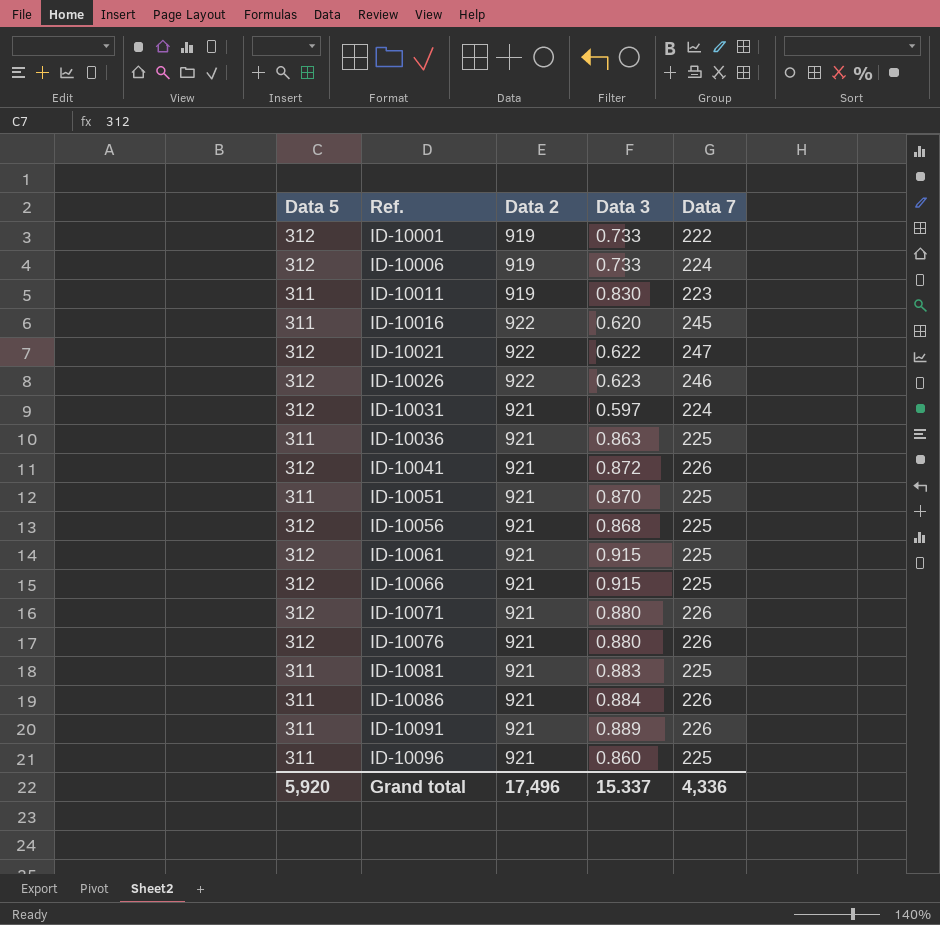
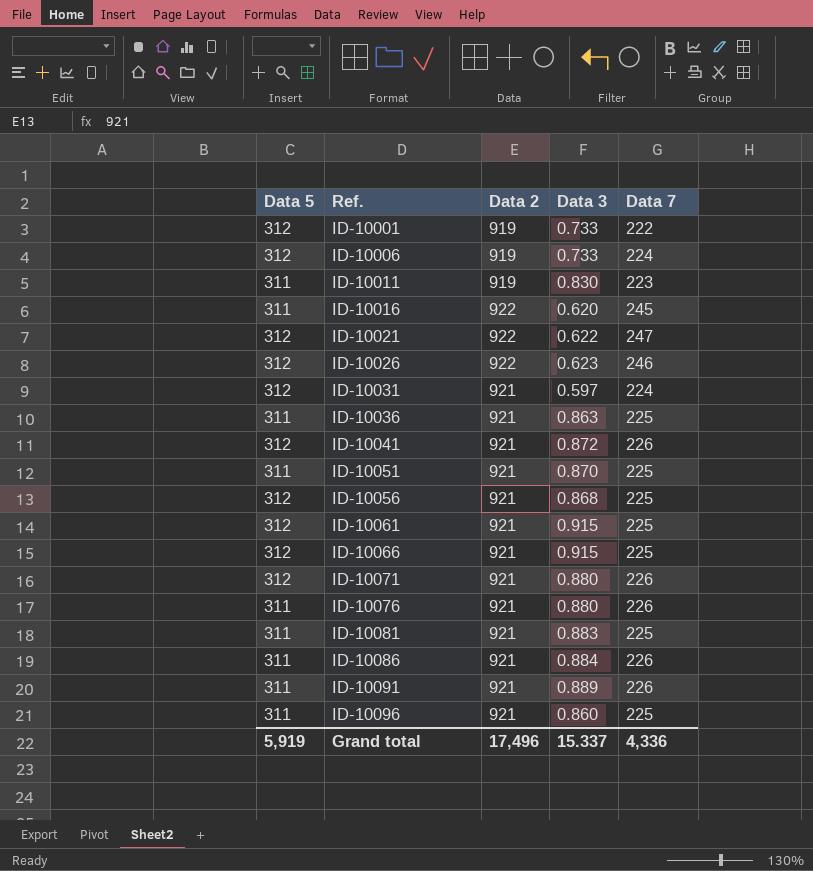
ID-10076 | Data 5: 312 -> 311
Grand total | Data 5: 5,920 -> 5,919

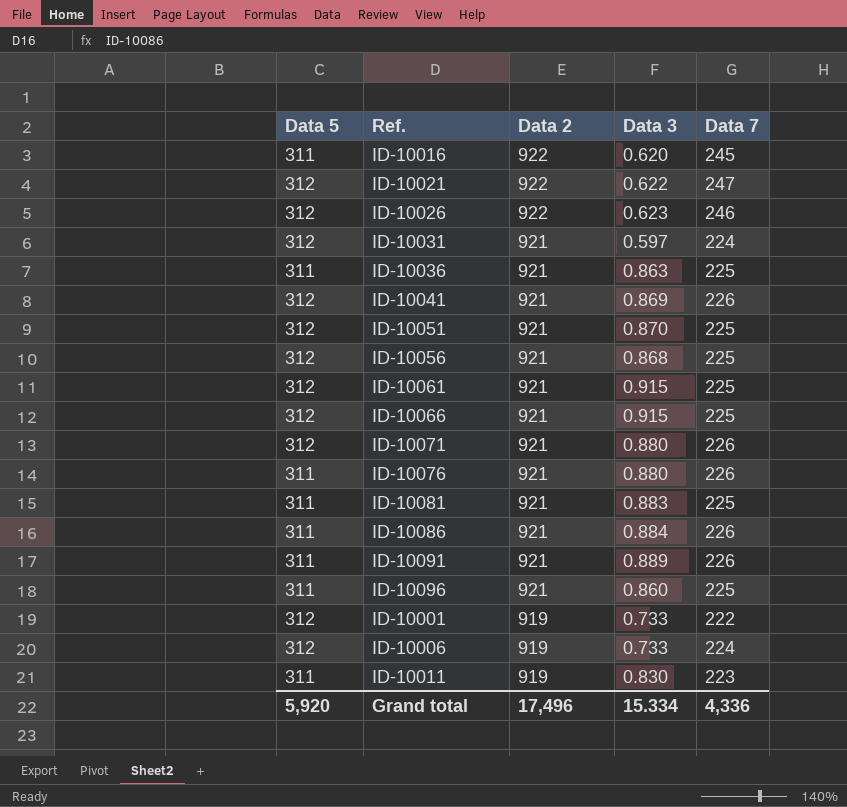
row order: Ref. ascending -> Data 2 descending
ID-10041 | Data 3: 0.872 -> 0.869
ID-10051 | Data 5: 311 -> 312
Grand total | Data 5: 5,919 -> 5,920
Grand total | Data 3: 15.337 -> 15.334

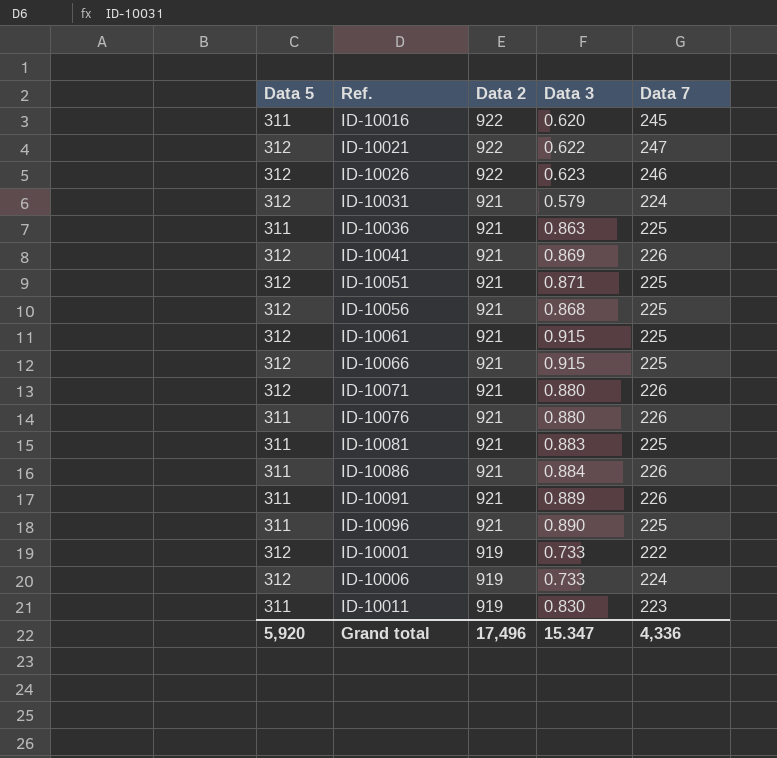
ID-10031 | Data 3: 0.597 -> 0.579
ID-10051 | Data 3: 0.870 -> 0.871
ID-10096 | Data 3: 0.860 -> 0.890
Grand total | Data 3: 15.334 -> 15.347

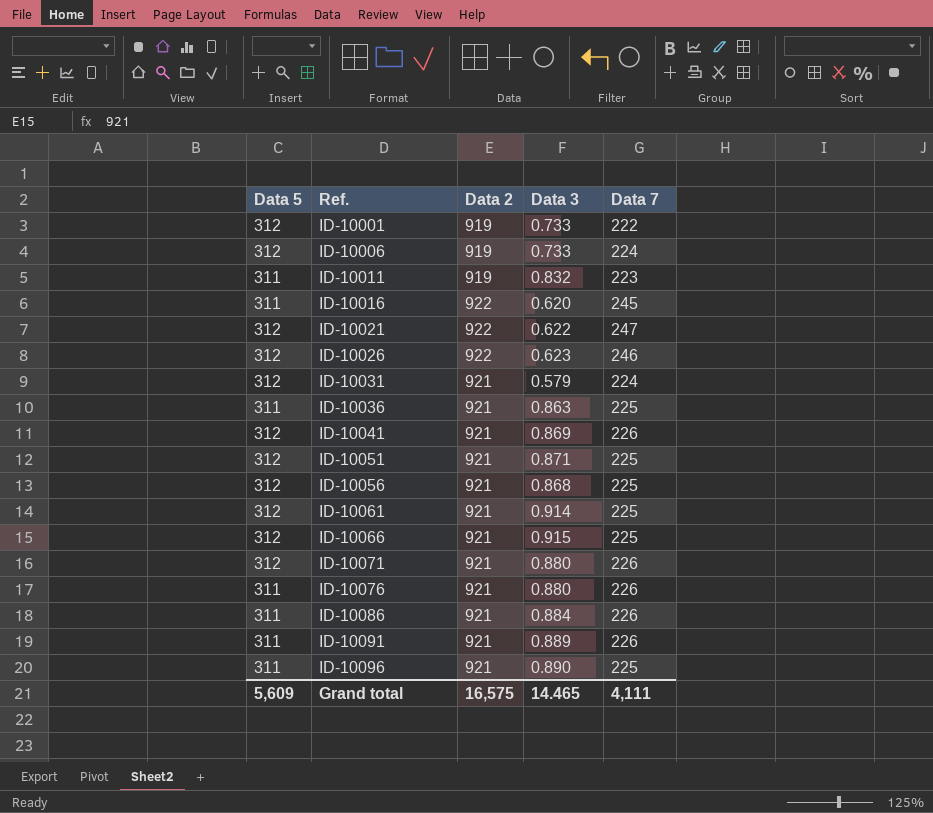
row order: Data 2 descending -> Ref. ascending
row ID-10081: 311 | 921 | 0.883 | 225 -> none
ID-10011 | Data 3: 0.830 -> 0.832
ID-10061 | Data 3: 0.915 -> 0.914
Grand total | Data 5: 5,920 -> 5,609
Grand total | Data 2: 17,496 -> 16,575
Grand total | Data 3: 15.347 -> 14.465
Grand total | Data 7: 4,336 -> 4,111

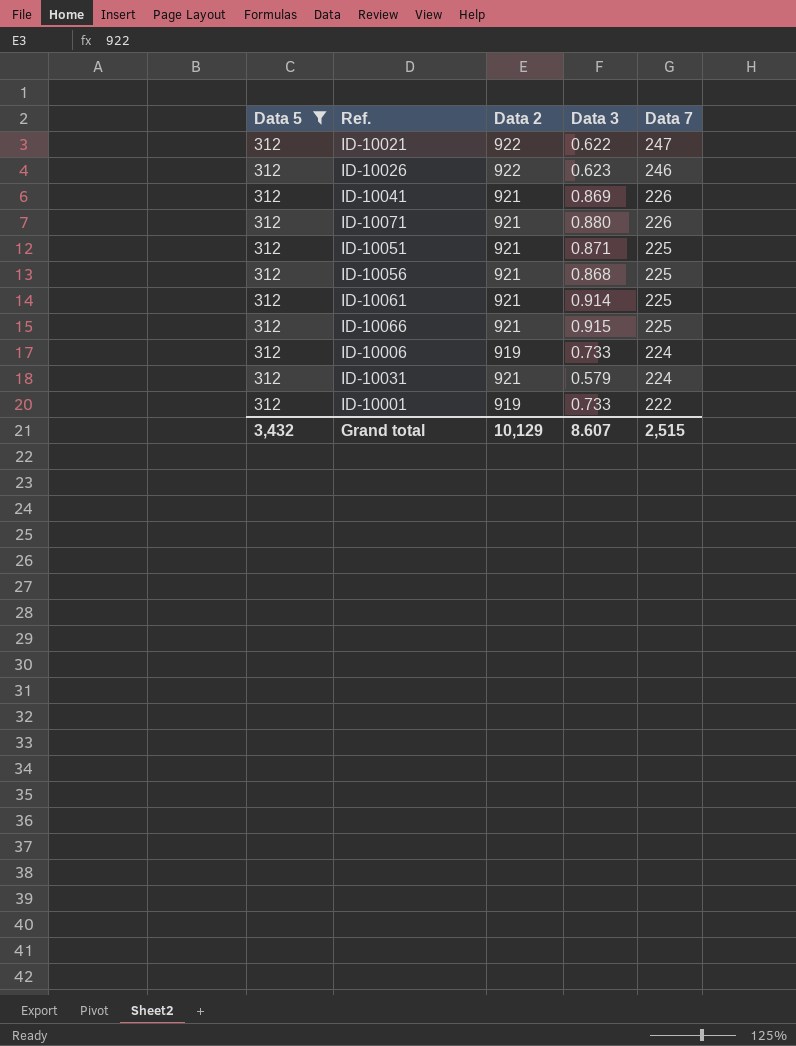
filter: none -> Data 5 = 312
row order: Ref. ascending -> Data 7 descending
Grand total | Data 5: 5,609 -> 3,432
Grand total | Data 2: 16,575 -> 10,129
Grand total | Data 3: 14.465 -> 8.607
Grand total | Data 7: 4,111 -> 2,515

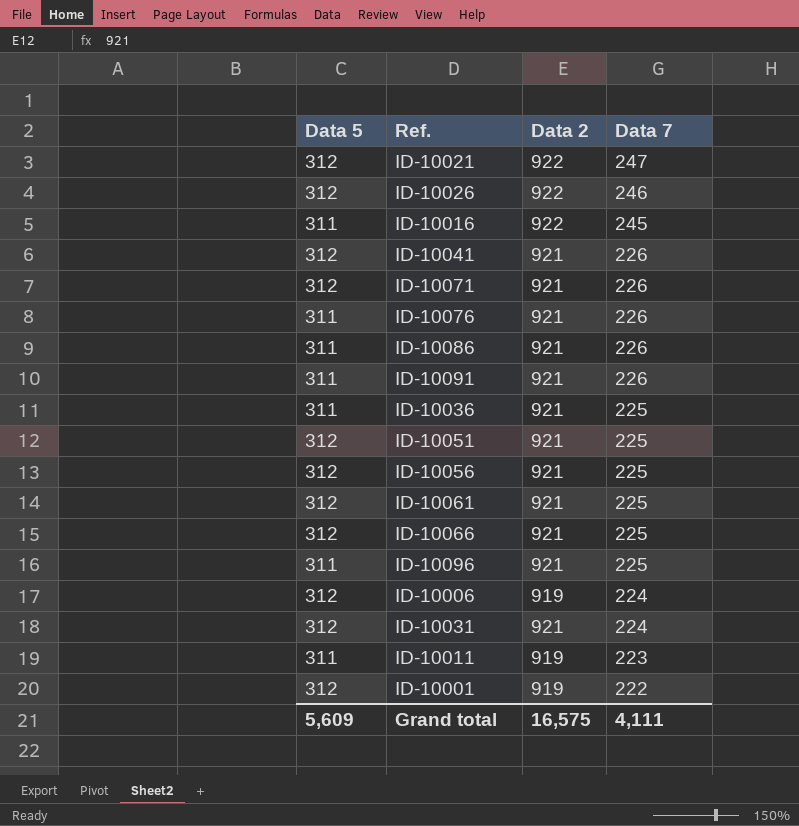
filter: Data 5 = 312 -> none
column Data 3 | position: 4 -> none
Grand total | Data 5: 3,432 -> 5,609
Grand total | Data 2: 10,129 -> 16,575
Grand total | Data 7: 2,515 -> 4,111

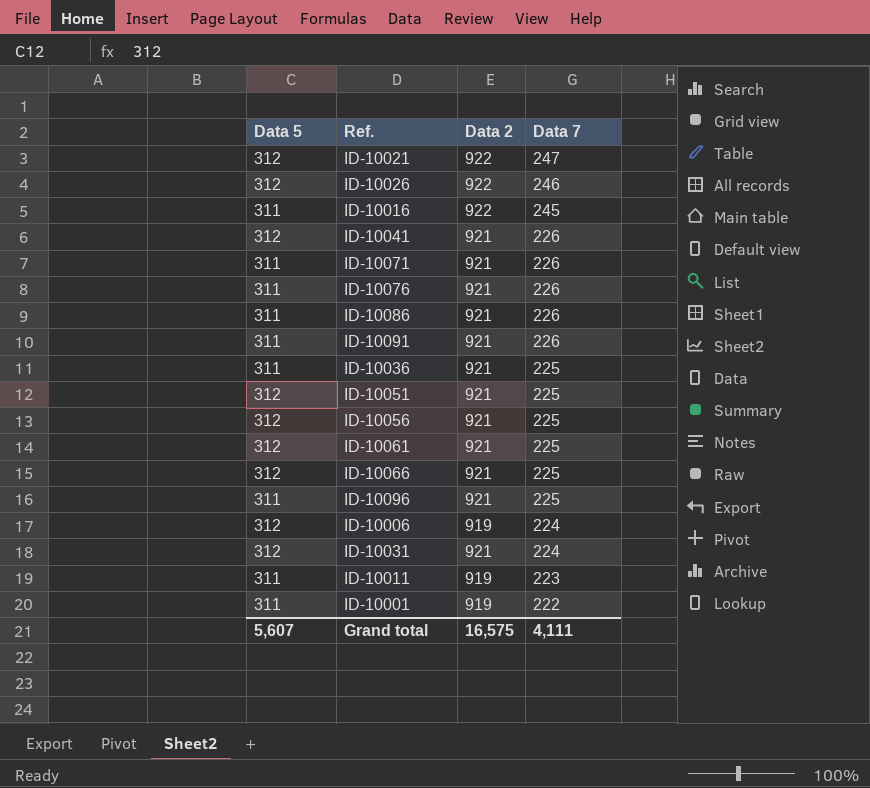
ID-10071 | Data 5: 312 -> 311
ID-10001 | Data 5: 312 -> 311
Grand total | Data 5: 5,609 -> 5,607

